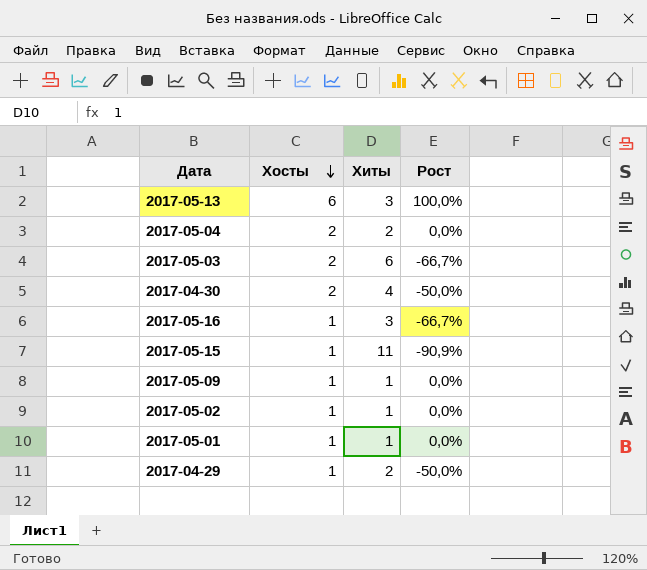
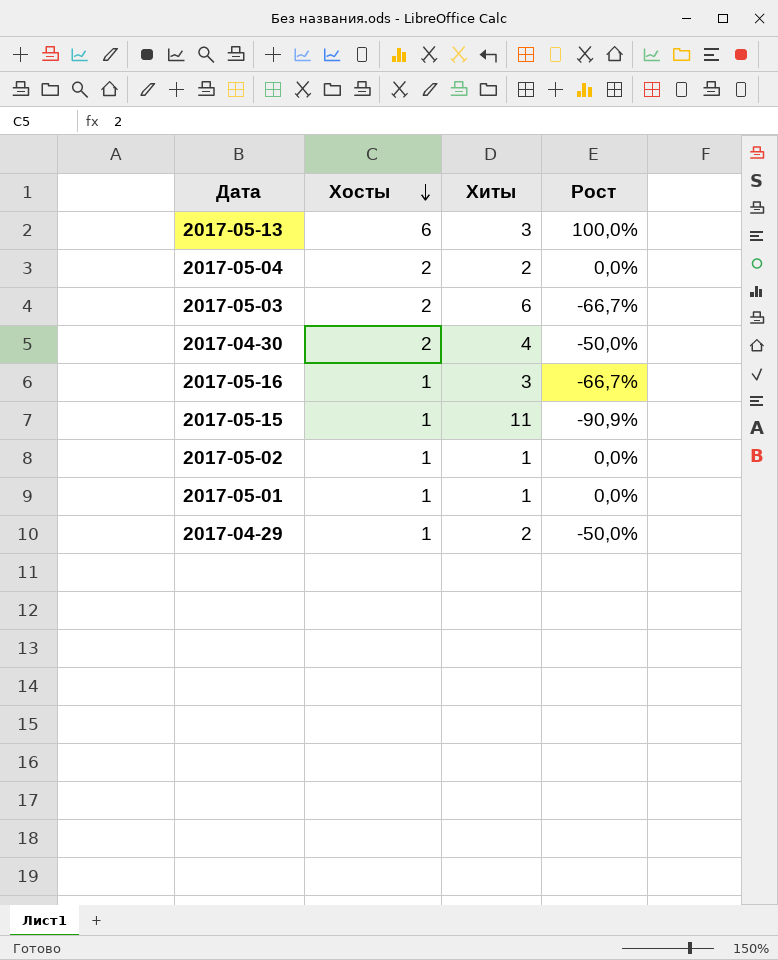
row 2017-05-09: 1 | 1 | 0,0% -> none

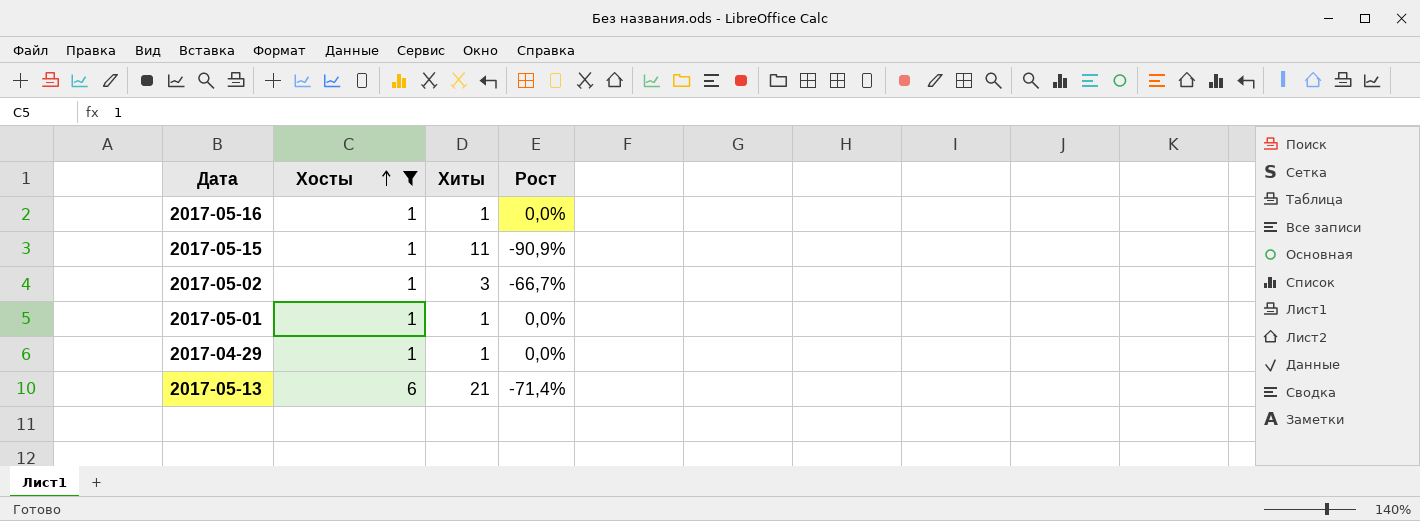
filter: none -> Хосты != 2
row order: Хосты descending -> Хосты ascending
2017-05-16 | Хиты: 3 -> 1
2017-05-16 | Рост: -66,7% -> 0,0%
2017-05-02 | Хиты: 1 -> 3
2017-05-02 | Рост: 0,0% -> -66,7%
2017-04-29 | Хиты: 2 -> 1
2017-04-29 | Рост: -50,0% -> 0,0%
2017-05-13 | Хиты: 3 -> 21
2017-05-13 | Рост: 100,0% -> -71,4%

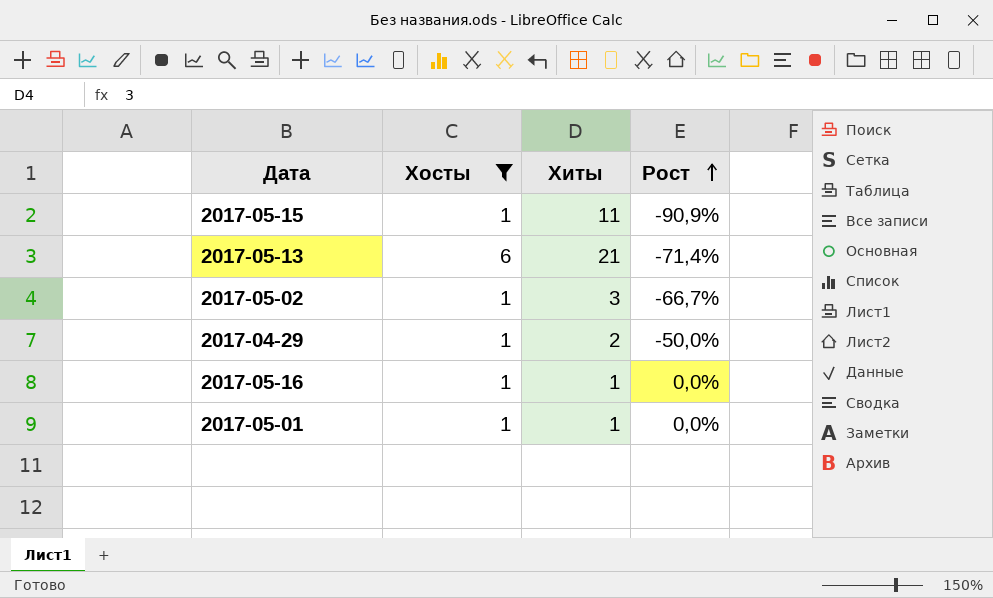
row order: Хосты ascending -> Рост ascending
2017-04-29 | Хиты: 1 -> 2
2017-04-29 | Рост: 0,0% -> -50,0%

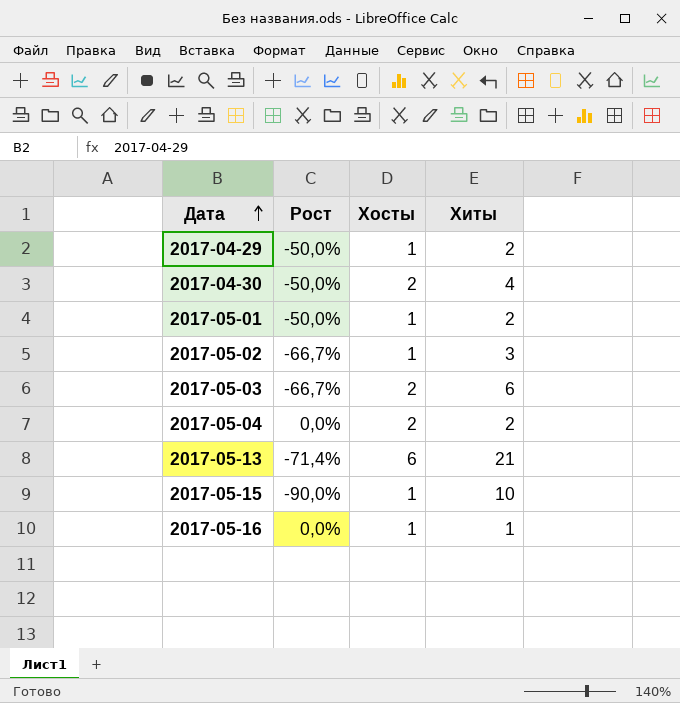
filter: Хосты != 2 -> none
row order: Рост ascending -> Дата ascending
column Рост | position: 4 -> 2
2017-05-01 | Рост: 0,0% -> -50,0%
2017-05-01 | Хиты: 1 -> 2
2017-05-15 | Рост: -90,9% -> -90,0%
2017-05-15 | Хиты: 11 -> 10

